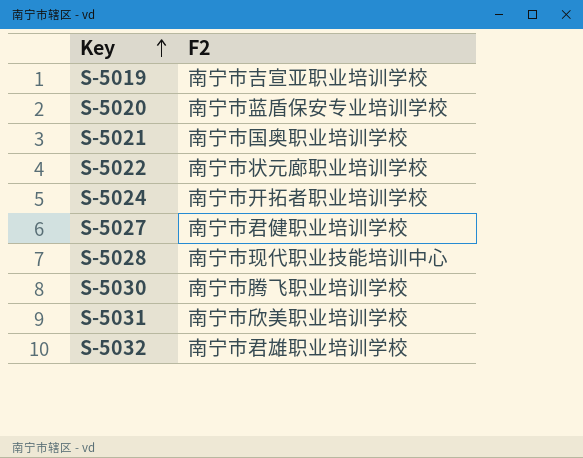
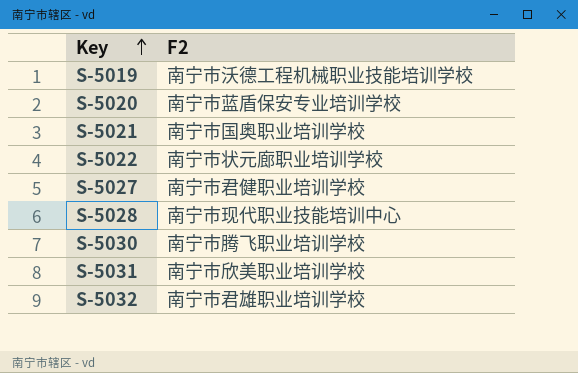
row S-5024: 南宁市开拓者职业培训学校 -> none
S-5019 | F2: 南宁市吉宣亚职业培训学校 -> 南宁市沃德工程机械职业技能培训学校

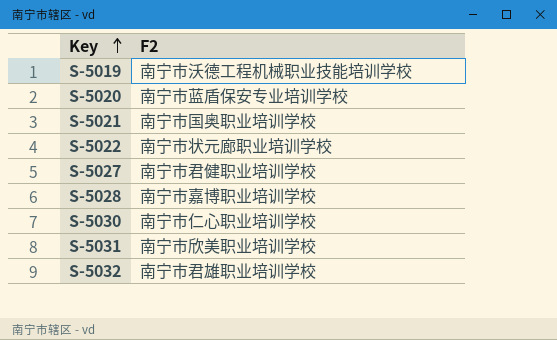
S-5028 | F2: 南宁市现代职业技能培训中心 -> 南宁市嘉博职业培训学校
S-5030 | F2: 南宁市腾飞职业培训学校 -> 南宁市仁心职业培训学校

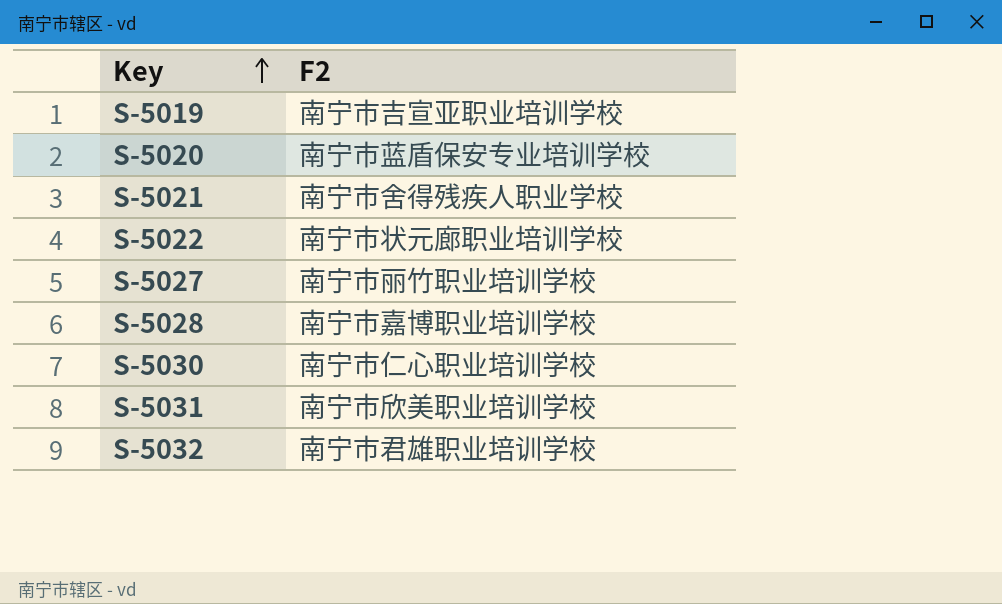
S-5019 | F2: 南宁市沃德工程机械职业技能培训学校 -> 南宁市吉宣亚职业培训学校
S-5021 | F2: 南宁市国奥职业培训学校 -> 南宁市舍得残疾人职业学校
S-5027 | F2: 南宁市君健职业培训学校 -> 南宁市丽竹职业培训学校

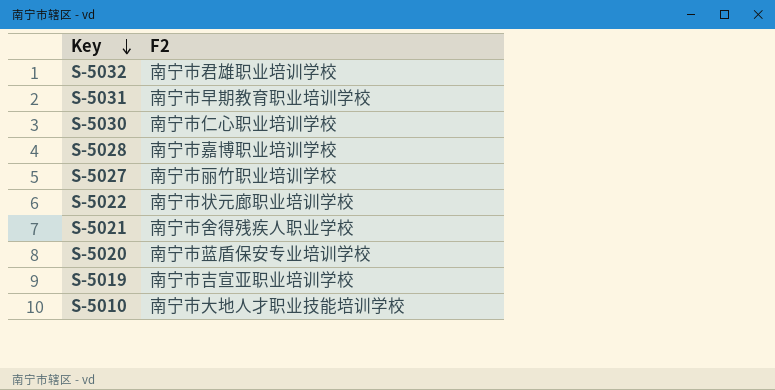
row order: Key ascending -> Key descending
S-5031 | F2: 南宁市欣美职业培训学校 -> 南宁市早期教育职业培训学校
row S-5010: none -> 南宁市大地人才职业技能培训学校

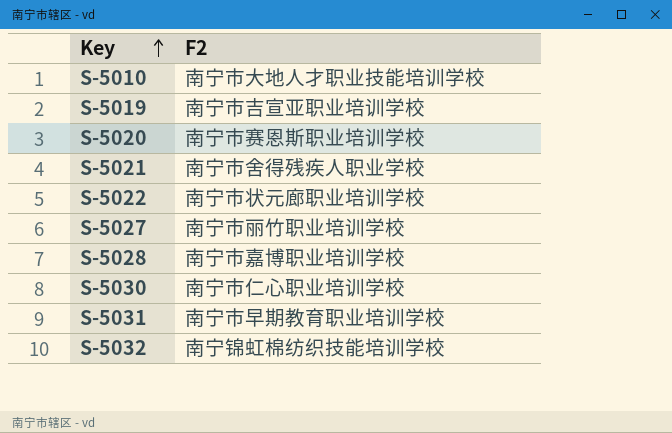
row order: Key descending -> Key ascending
S-5020 | F2: 南宁市蓝盾保安专业培训学校 -> 南宁市赛恩斯职业培训学校
S-5032 | F2: 南宁市君雄职业培训学校 -> 南宁锦虹棉纺织技能培训学校

